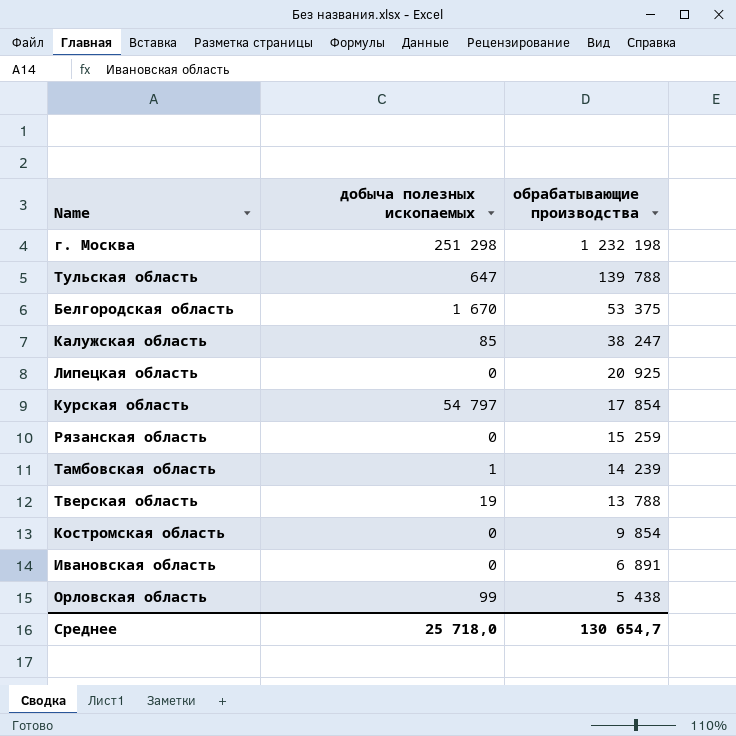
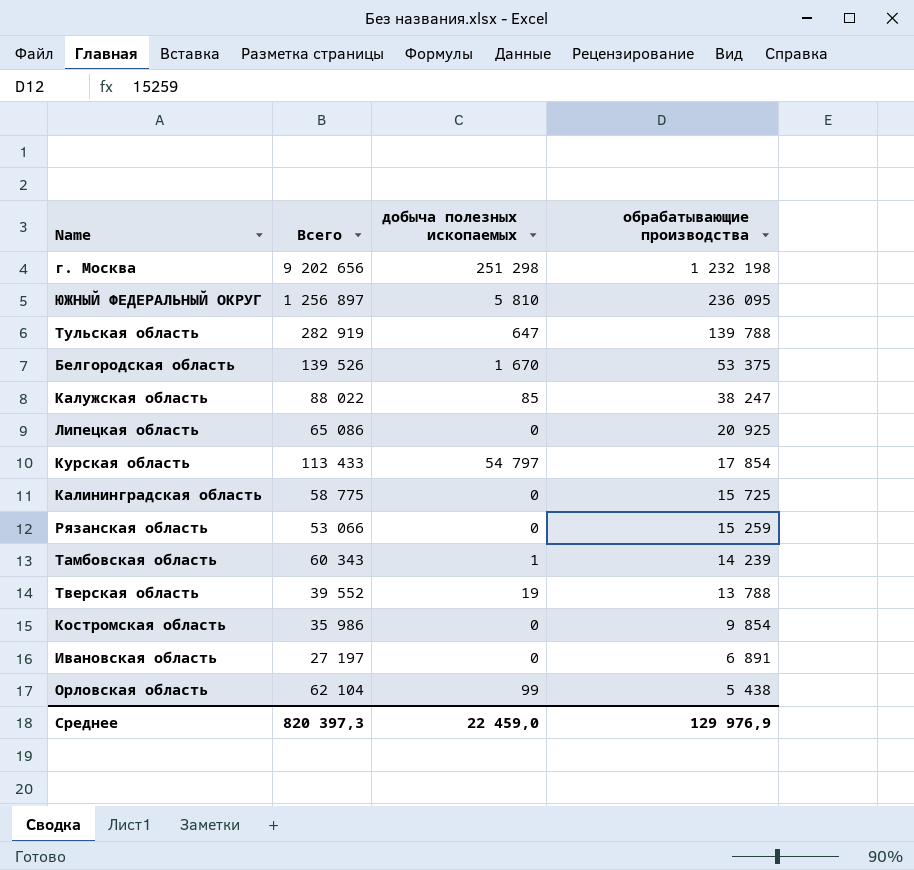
column Всего | position: none -> 2
row ЮЖНЫЙ ФЕДЕРАЛЬНЫЙ ОКРУГ: none -> 1 256 897 | 5 810 | 236 095
row Калининградская область: none -> 58 775 | 0 | 15 725
Среднее | добыча полезных ископаемых: 25 718,0 -> 22 459,0
Среднее | обрабатывающие производства: 130 654,7 -> 129 976,9

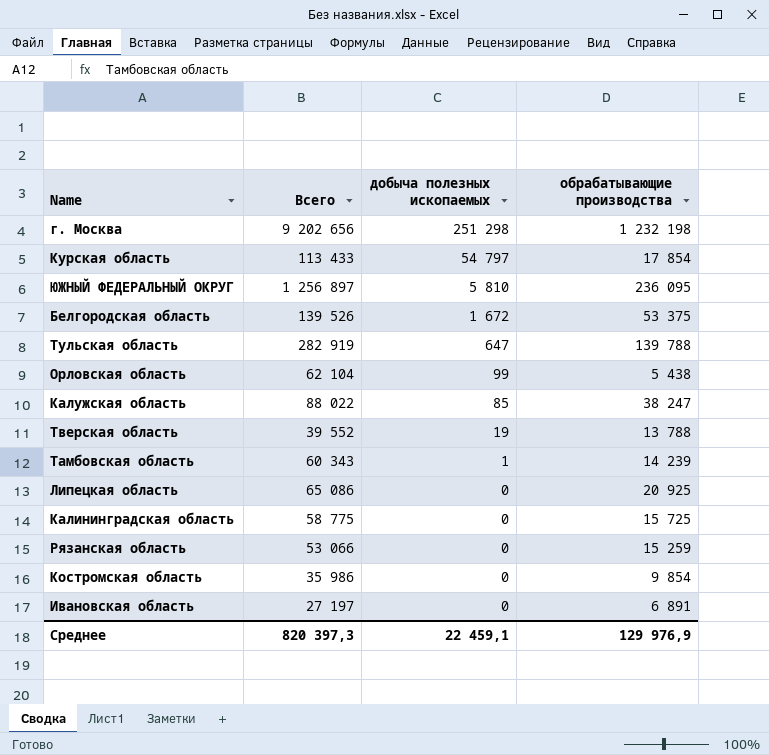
row order: обрабатывающие производства descending -> добыча полезных ископаемых descending
Белгородская область | добыча полезных ископаемых: 1 670 -> 1 672
Среднее | добыча полезных ископаемых: 22 459,0 -> 22 459,1

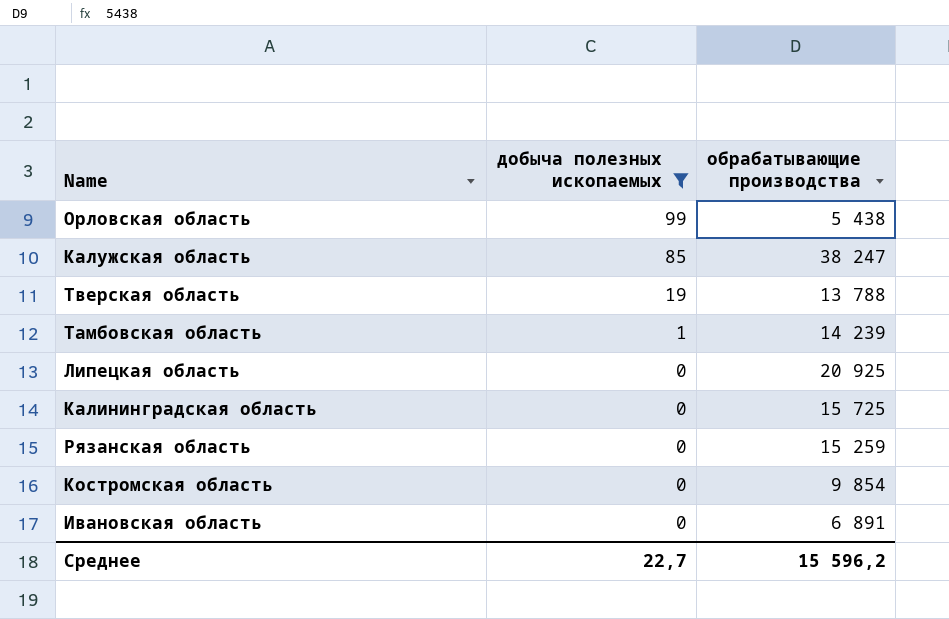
filter: none -> добыча полезных ископаемых <= 99
column Всего | position: 2 -> none
Среднее | добыча полезных ископаемых: 22 459,1 -> 22,7
Среднее | обрабатывающие производства: 129 976,9 -> 15 596,2

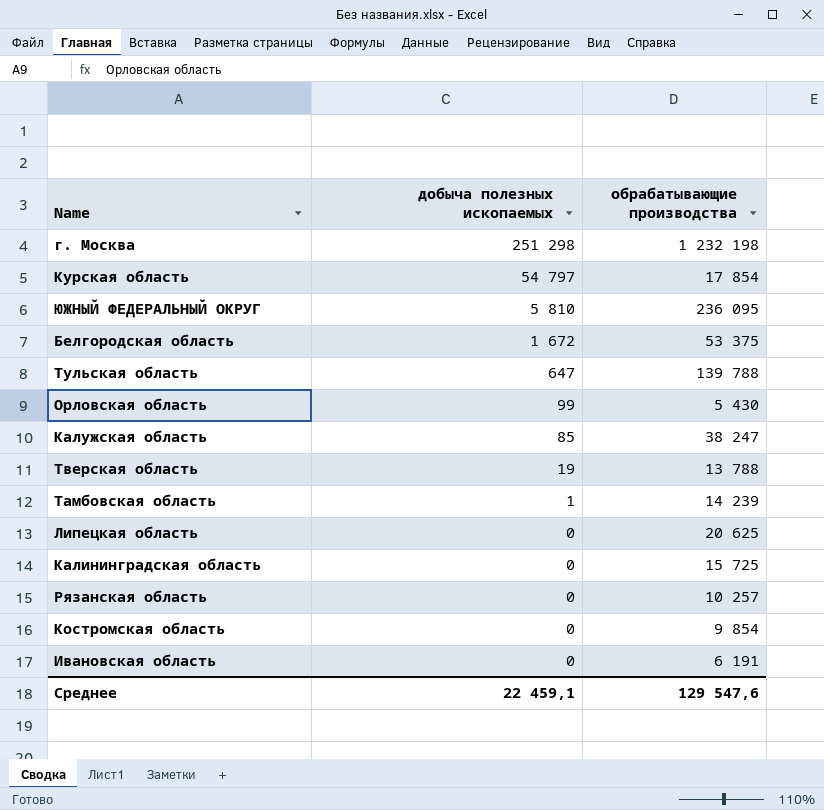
filter: добыча полезных ископаемых <= 99 -> none
Орловская область | обрабатывающие производства: 5 438 -> 5 430
Липецкая область | обрабатывающие производства: 20 925 -> 20 625
Рязанская область | обрабатывающие производства: 15 259 -> 10 257
Ивановская область | обрабатывающие производства: 6 891 -> 6 191
Среднее | добыча полезных ископаемых: 22,7 -> 22 459,1
Среднее | обрабатывающие производства: 15 596,2 -> 129 547,6

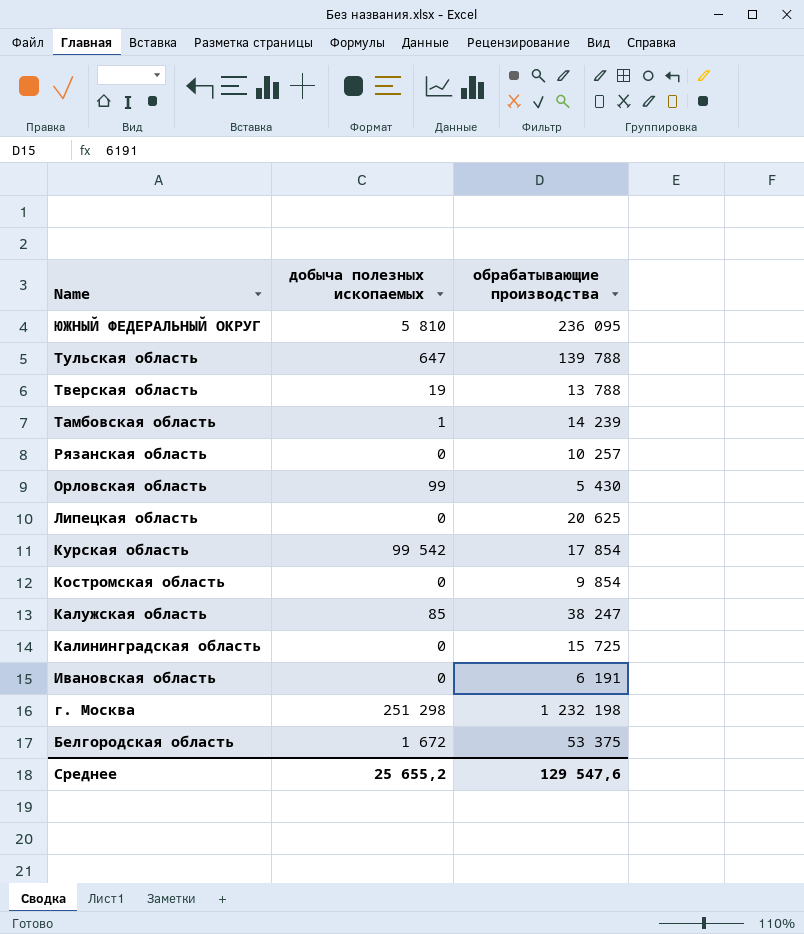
row order: добыча полезных ископаемых descending -> Name descending
Курская область | добыча полезных ископаемых: 54 797 -> 99 542
Среднее | добыча полезных ископаемых: 22 459,1 -> 25 655,2

